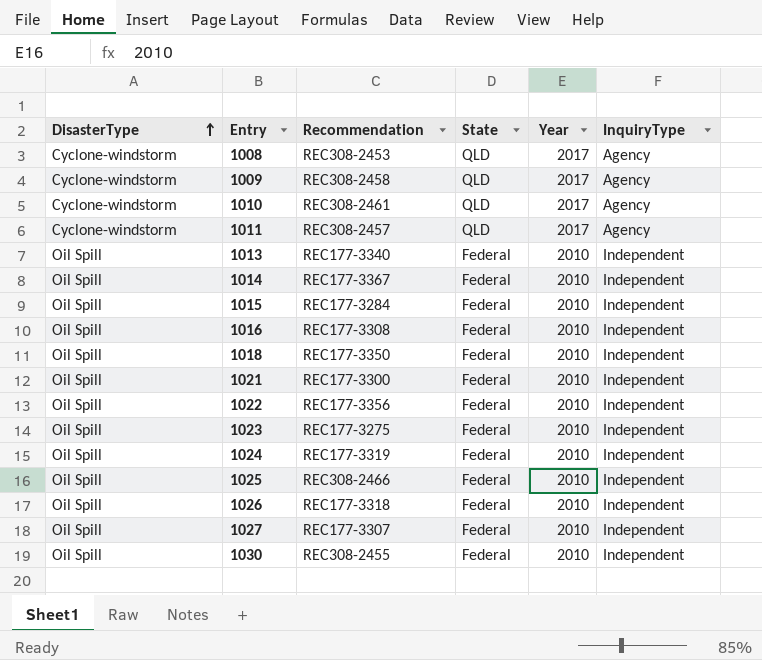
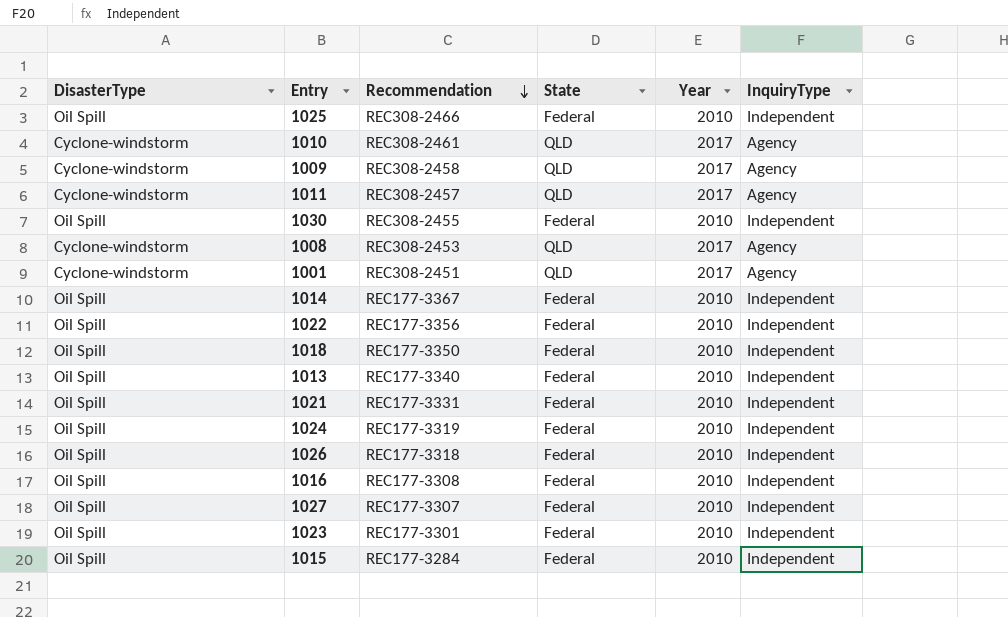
row order: DisasterType ascending -> Recommendation descending
row 1001: none -> Cyclone-windstorm | REC308-2451 | QLD | 2017 | Agency
1021 | Recommendation: REC177-3300 -> REC177-3331
1023 | Recommendation: REC177-3275 -> REC177-3301

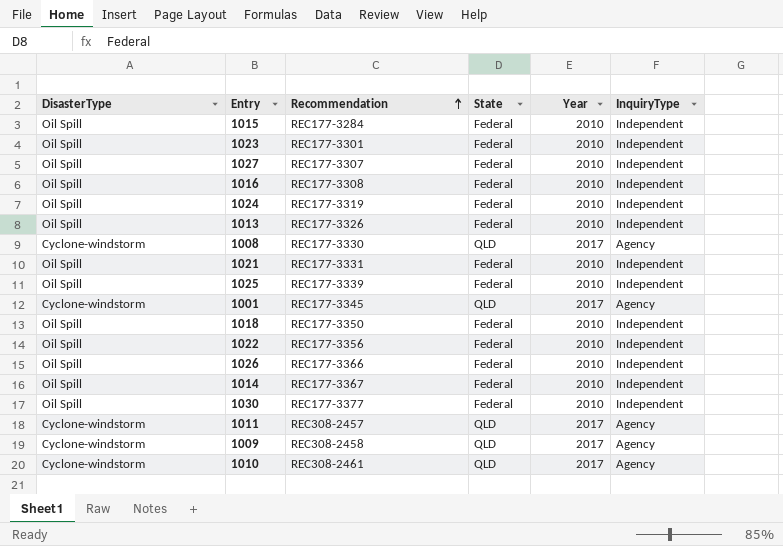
row order: Recommendation descending -> Recommendation ascending
1013 | Recommendation: REC177-3340 -> REC177-3326
1008 | Recommendation: REC308-2453 -> REC177-3330
1025 | Recommendation: REC308-2466 -> REC177-3339
1001 | Recommendation: REC308-2451 -> REC177-3345
1026 | Recommendation: REC177-3318 -> REC177-3366
1030 | Recommendation: REC308-2455 -> REC177-3377

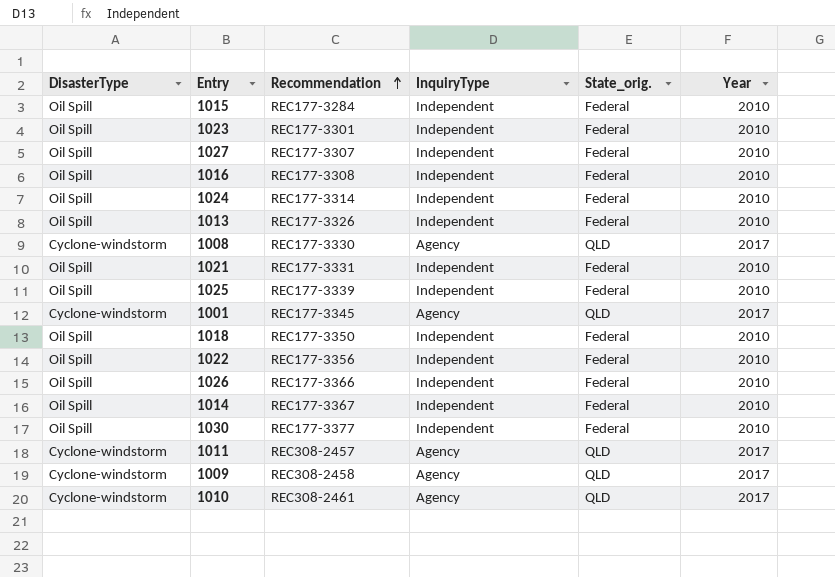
column InquiryType | position: 6 -> 4
column name: State -> State_orig.
1024 | Recommendation: REC177-3319 -> REC177-3314

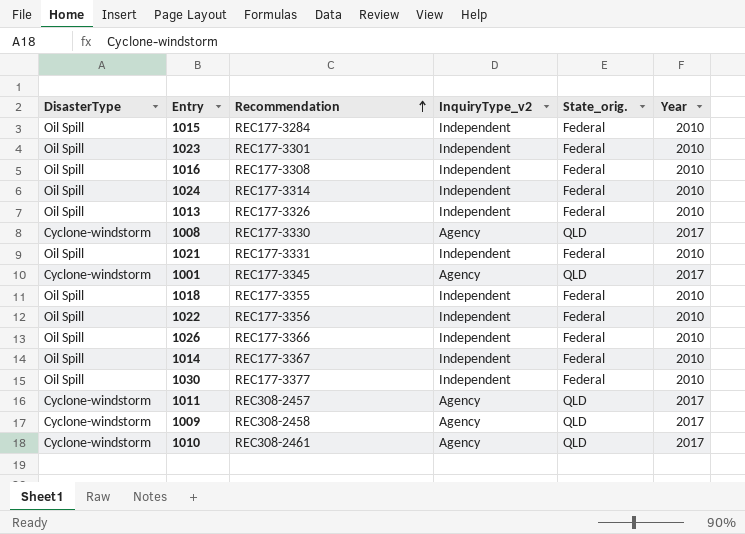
column name: InquiryType -> InquiryType_v2
row 1027: Oil Spill | REC177-3307 | Independent | Federal | 2010 -> none
row 1025: Oil Spill | REC177-3339 | Independent | Federal | 2010 -> none
1018 | Recommendation: REC177-3350 -> REC177-3355

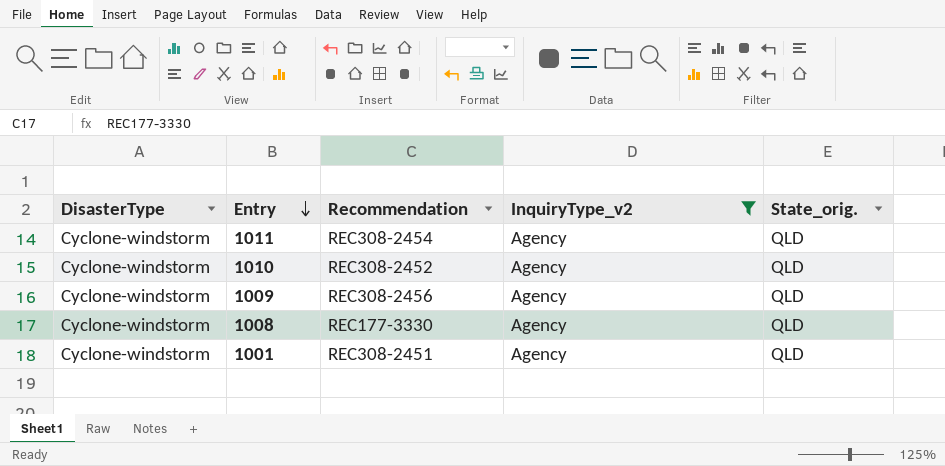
filter: none -> InquiryType_v2 = Agency
row order: Recommendation ascending -> Entry descending
column Year | position: 6 -> none
1011 | Recommendation: REC308-2457 -> REC308-2454
1010 | Recommendation: REC308-2461 -> REC308-2452
1009 | Recommendation: REC308-2458 -> REC308-2456
1001 | Recommendation: REC177-3345 -> REC308-2451

